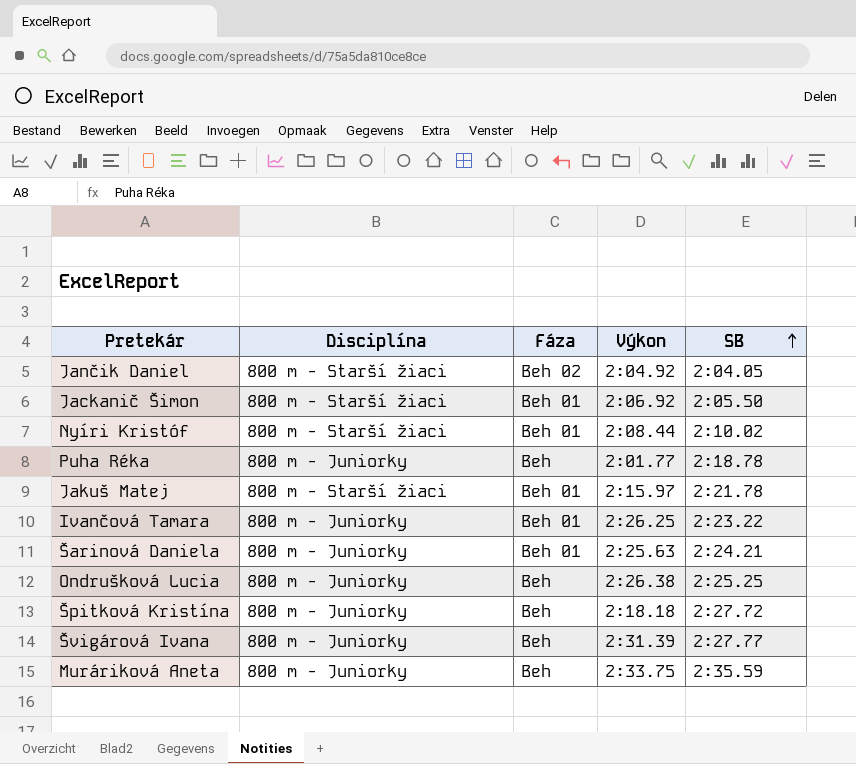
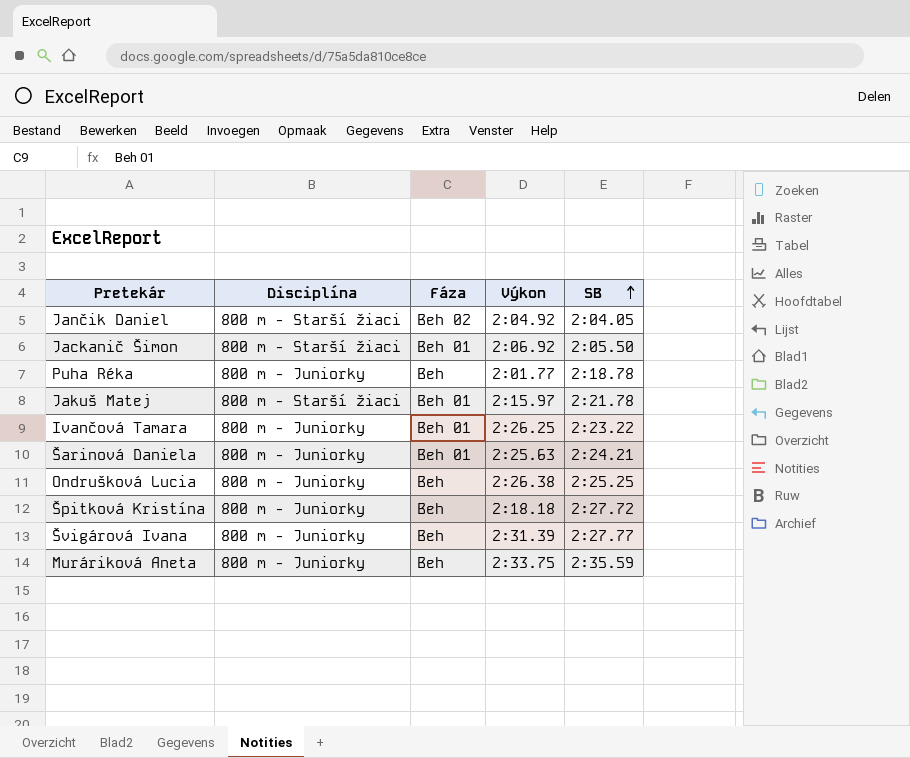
row Nyíri Kristóf: 800 m - Starší žiaci | Beh 01 | 2:08.44 | 2:10.02 -> none

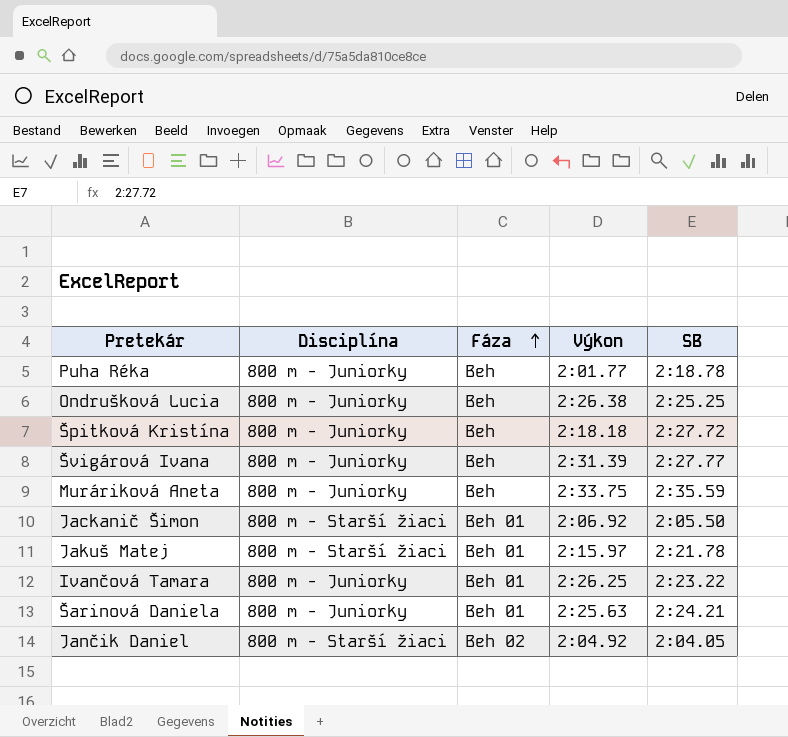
row order: SB ascending -> Fáza ascending

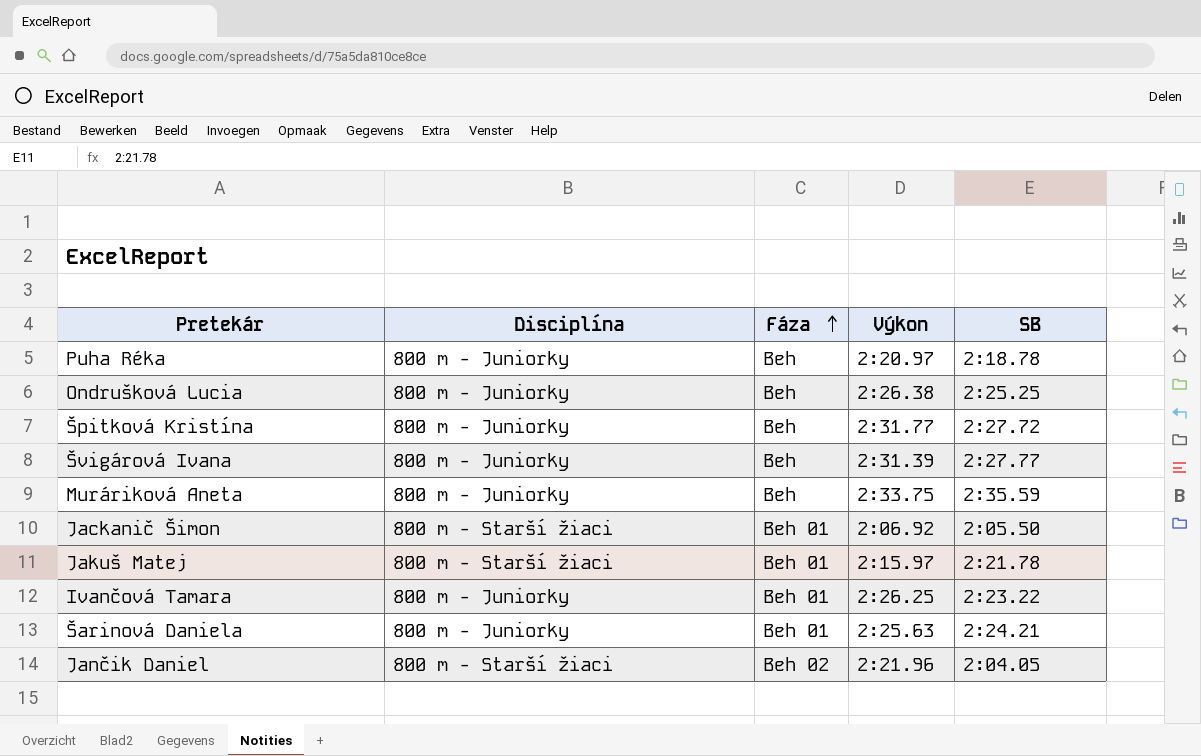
Puha Réka | Výkon: 2:01.77 -> 2:20.97
Špitková Kristína | Výkon: 2:18.18 -> 2:31.77
Jančik Daniel | Výkon: 2:04.92 -> 2:21.96

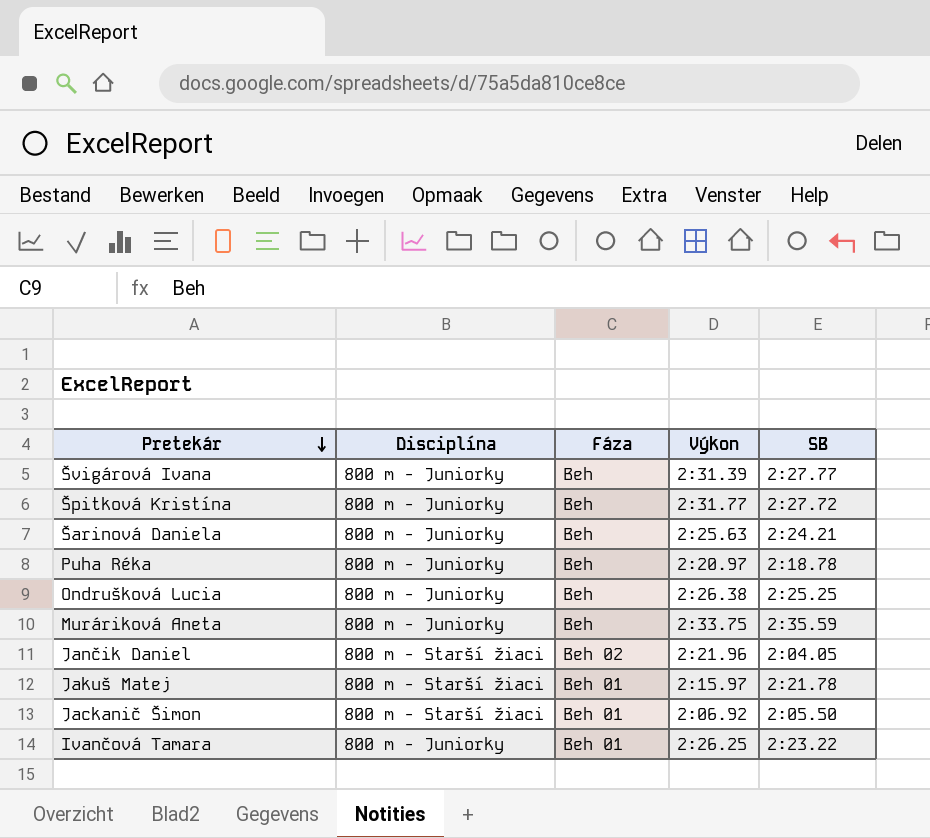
row order: Fáza ascending -> Pretekár descending
Šarinová Daniela | Fáza: Beh 01 -> Beh

